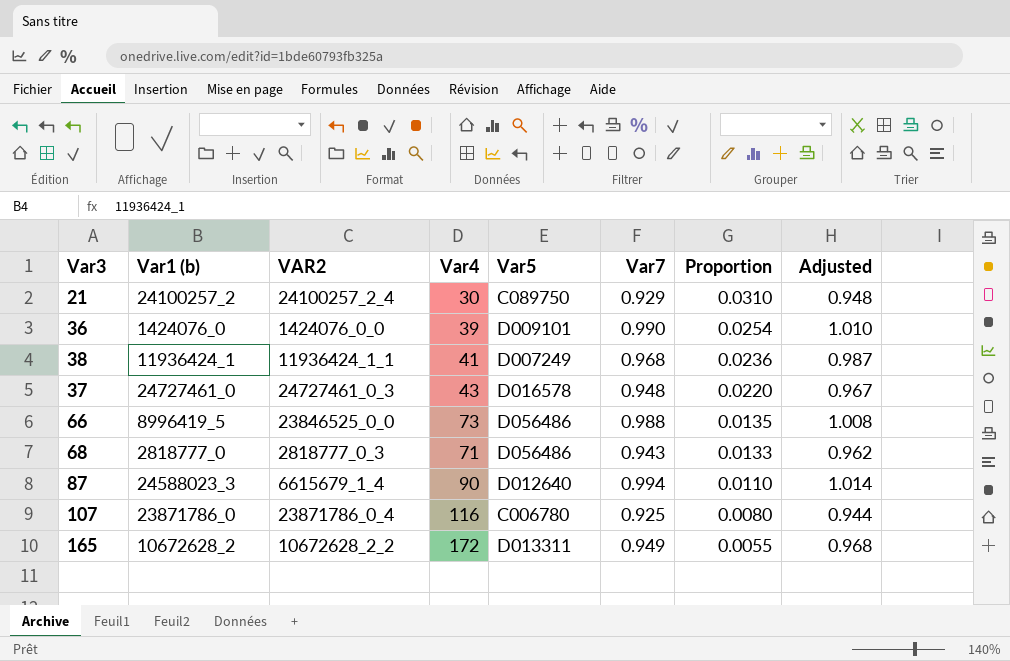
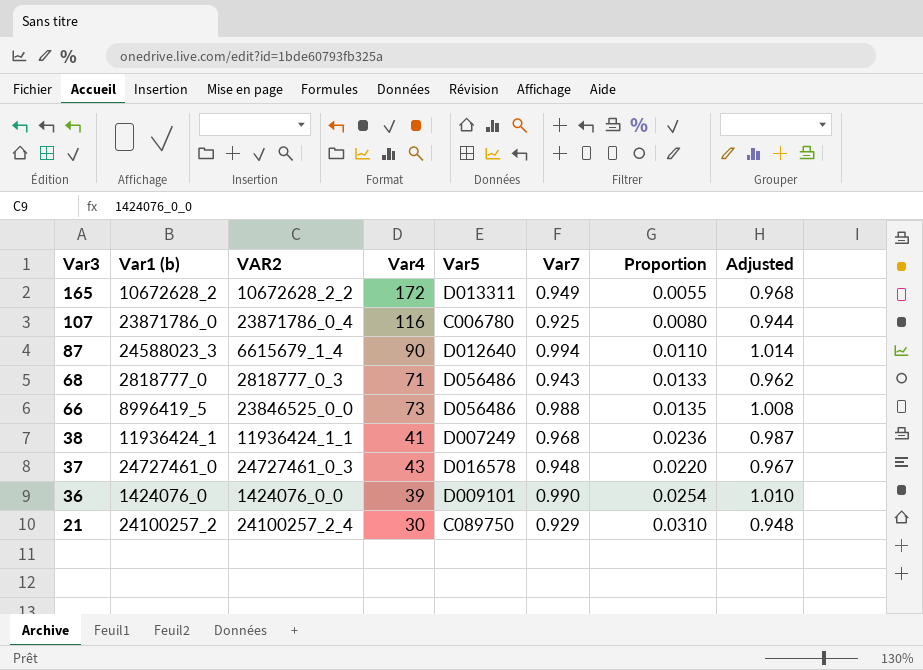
row order: Proportion descending -> Var3 descending

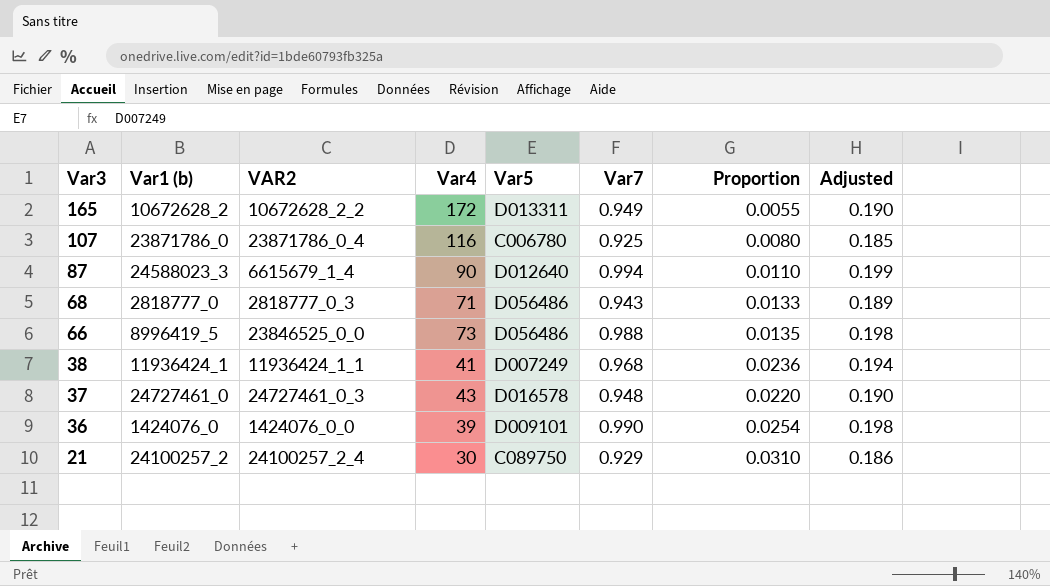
column Adjusted | formula: [Var7] * 1.02 -> [Var7] * 0.2

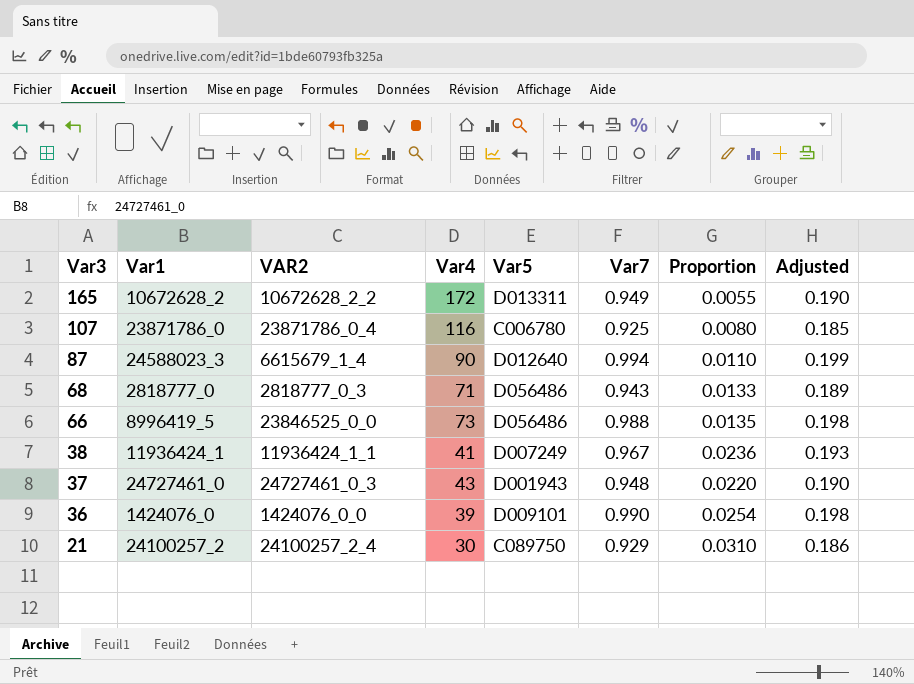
column name: Var1 (b) -> Var1
38 | Var7: 0.968 -> 0.967
38 | Adjusted: 0.194 -> 0.193
37 | Var5: D016578 -> D001943

